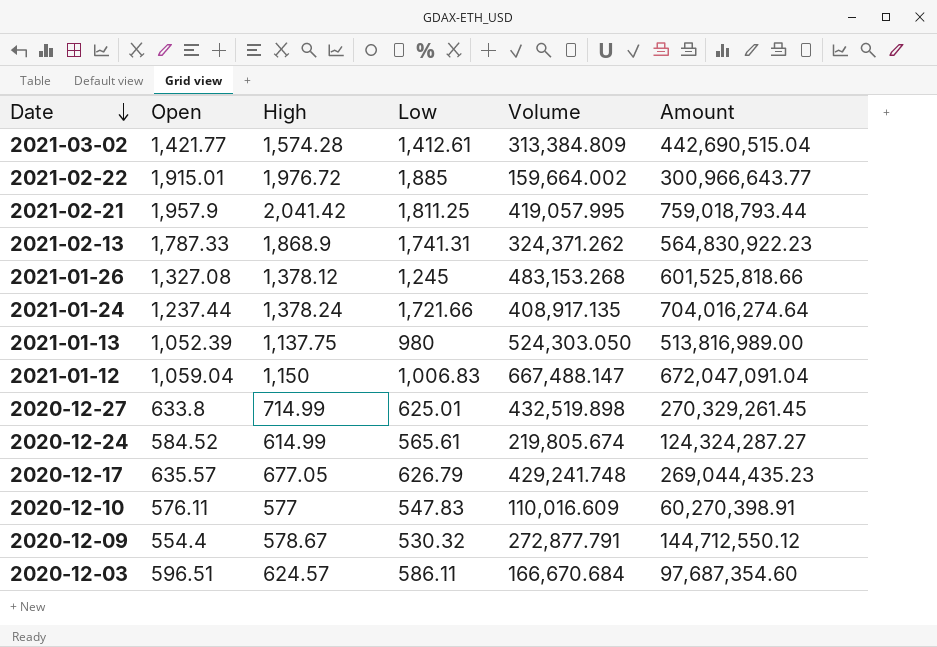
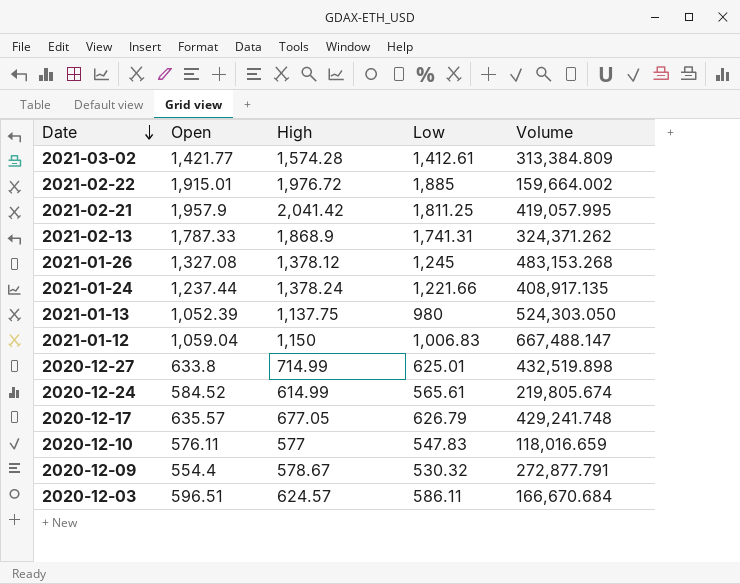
column Amount | formula: [Low] * [Volume] -> none
2021-01-24 | Low: 1,721.66 -> 1,221.66
2020-12-10 | Volume: 110,016.609 -> 118,016.659

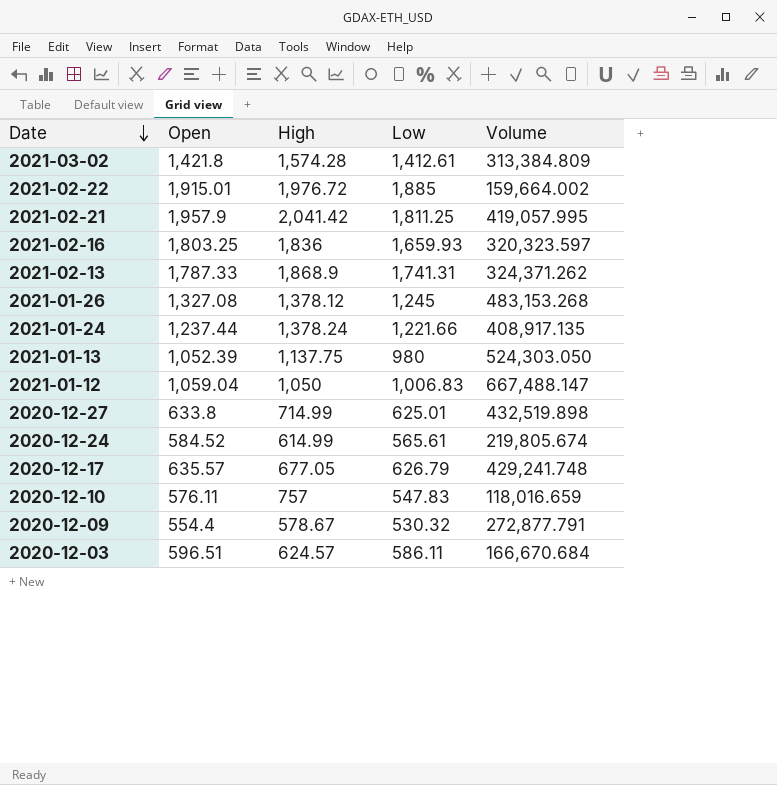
2021-03-02 | Open: 1,421.77 -> 1,421.8
row 2021-02-16: none -> 1,803.25 | 1,836 | 1,659.93 | 320,323.597
2021-01-12 | High: 1,150 -> 1,050
2020-12-10 | High: 577 -> 757

